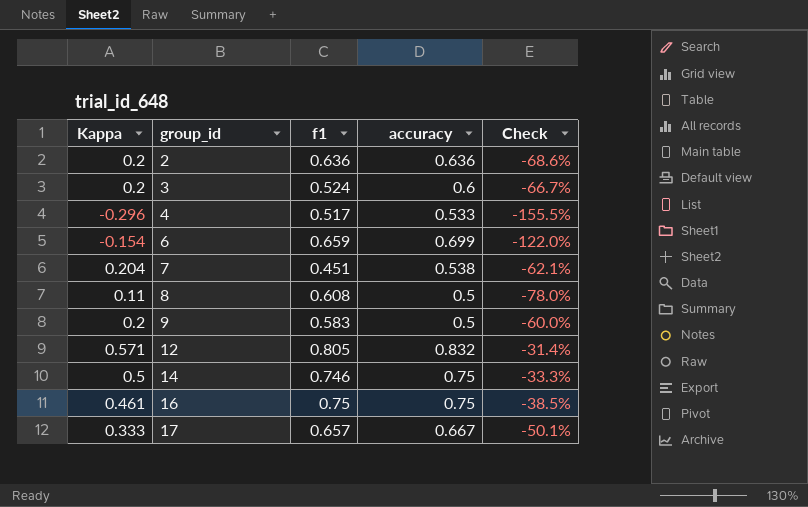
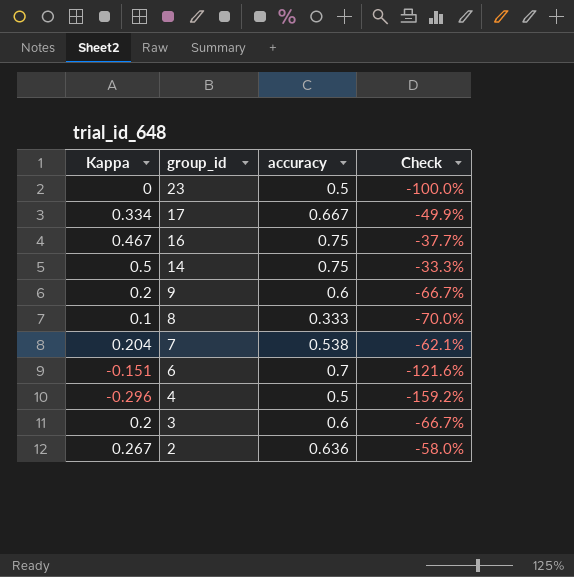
row order: group_id ascending -> group_id descending
column f1 | position: 3 -> none
row 12: 0.571 | 0.805 | 0.832 | -31.4% -> none
row 23: none -> 0 | 0.5 | -100.0%
17 | Kappa: 0.333 -> 0.334
17 | Check: -50.1% -> -49.9%
16 | Kappa: 0.461 -> 0.467
16 | Check: -38.5% -> -37.7%
9 | accuracy: 0.5 -> 0.6
9 | Check: -60.0% -> -66.7%
8 | Kappa: 0.11 -> 0.1
8 | accuracy: 0.5 -> 0.333
8 | Check: -78.0% -> -70.0%
6 | Kappa: -0.154 -> -0.151
6 | accuracy: 0.699 -> 0.7
6 | Check: -122.0% -> -121.6%
4 | accuracy: 0.533 -> 0.5
4 | Check: -155.5% -> -159.2%
2 | Kappa: 0.2 -> 0.267
2 | Check: -68.6% -> -58.0%

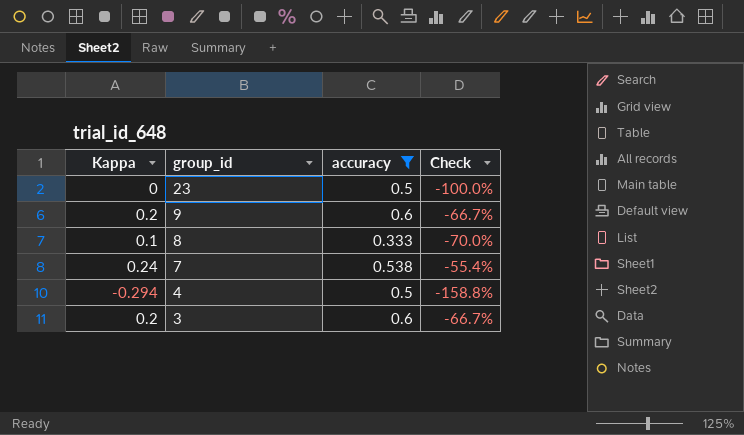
filter: none -> accuracy <= 0.6
7 | Kappa: 0.204 -> 0.24
7 | Check: -62.1% -> -55.4%
4 | Kappa: -0.296 -> -0.294
4 | Check: -159.2% -> -158.8%

